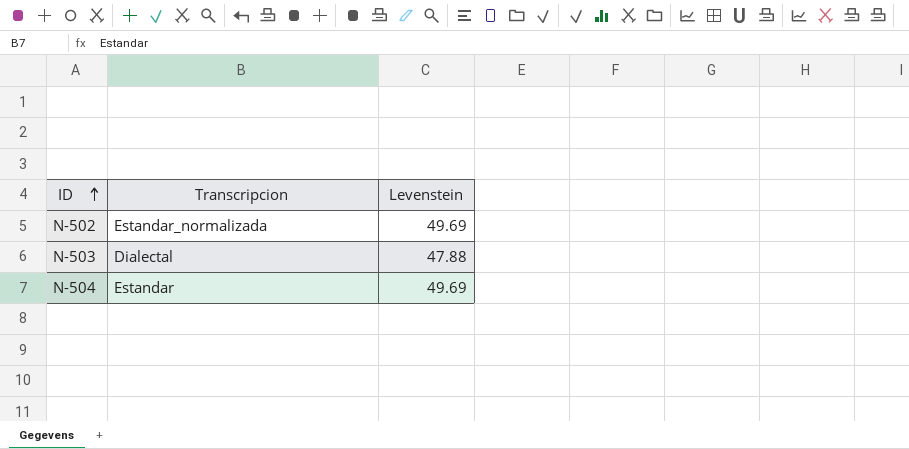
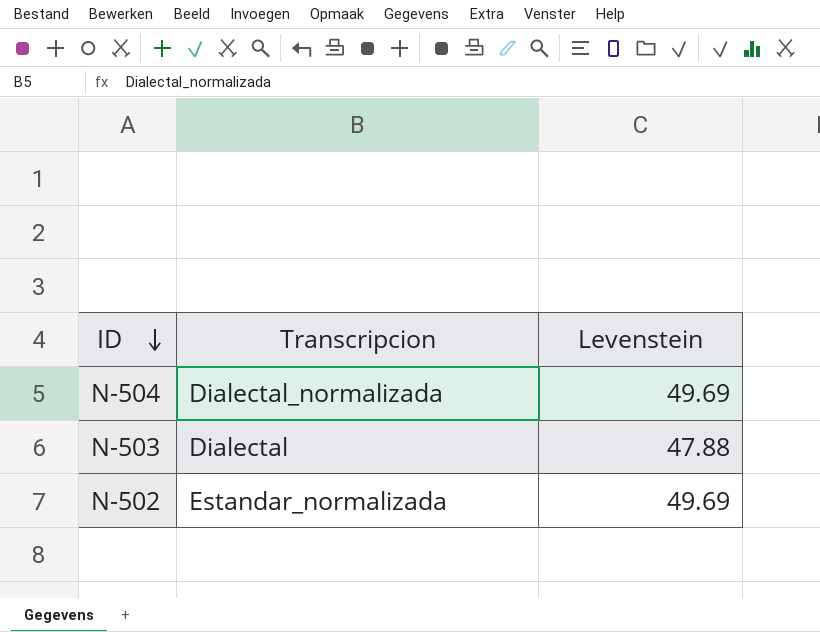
row order: ID ascending -> ID descending
N-504 | Transcripcion: Estandar -> Dialectal_normalizada

